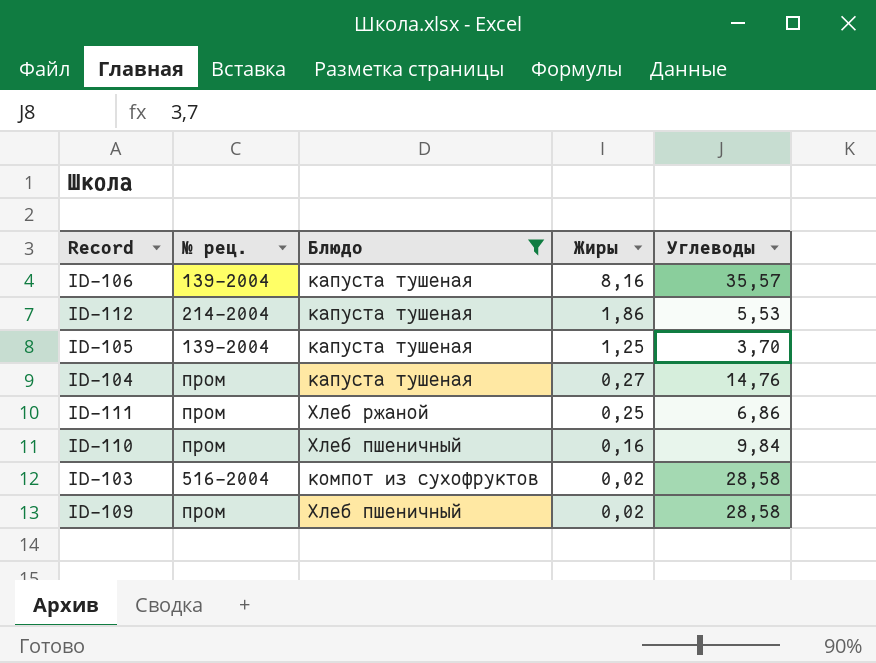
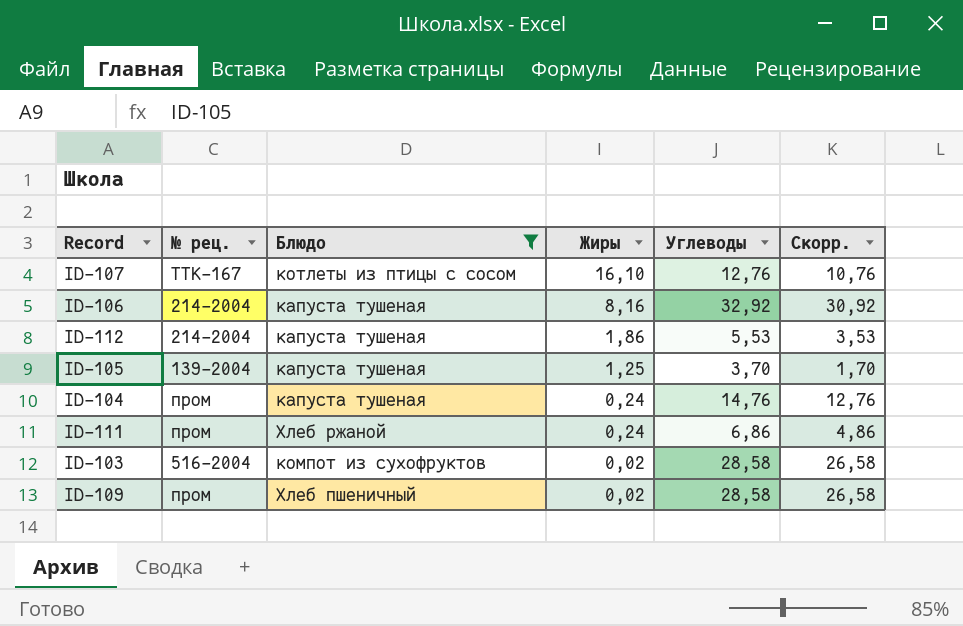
column Скорр. | formula: none -> [Углеводы] - 2
row ID-110: пром | Хлеб пшеничный | 0,16 | 9,84 -> none
row ID-107: none -> ТТК-167 | котлеты из птицы с сосом | 16,10 | 12,76 | 10,76
ID-106 | № рец.: 139-2004 -> 214-2004
ID-106 | Углеводы: 35,57 -> 32,92
ID-104 | Жиры: 0,27 -> 0,24
ID-111 | Жиры: 0,25 -> 0,24

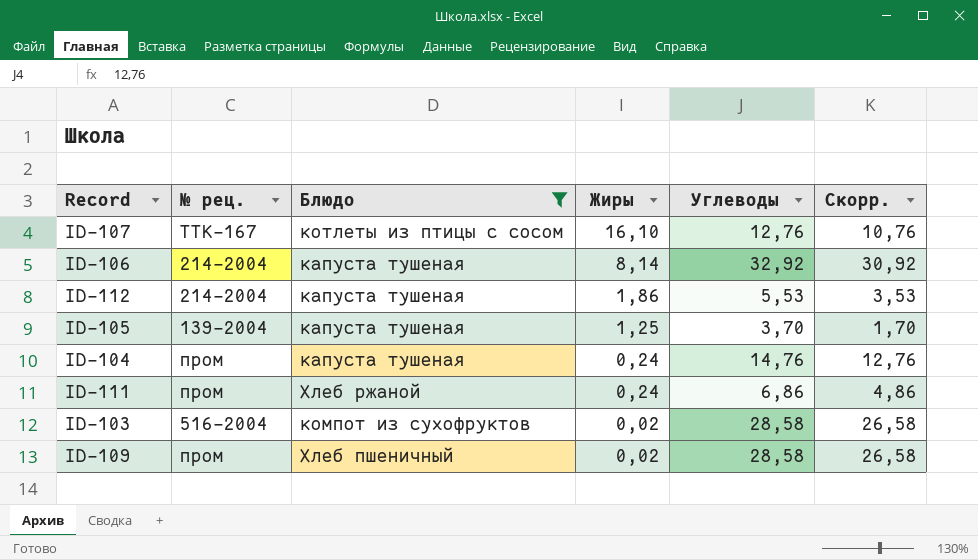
ID-106 | Жиры: 8,16 -> 8,14

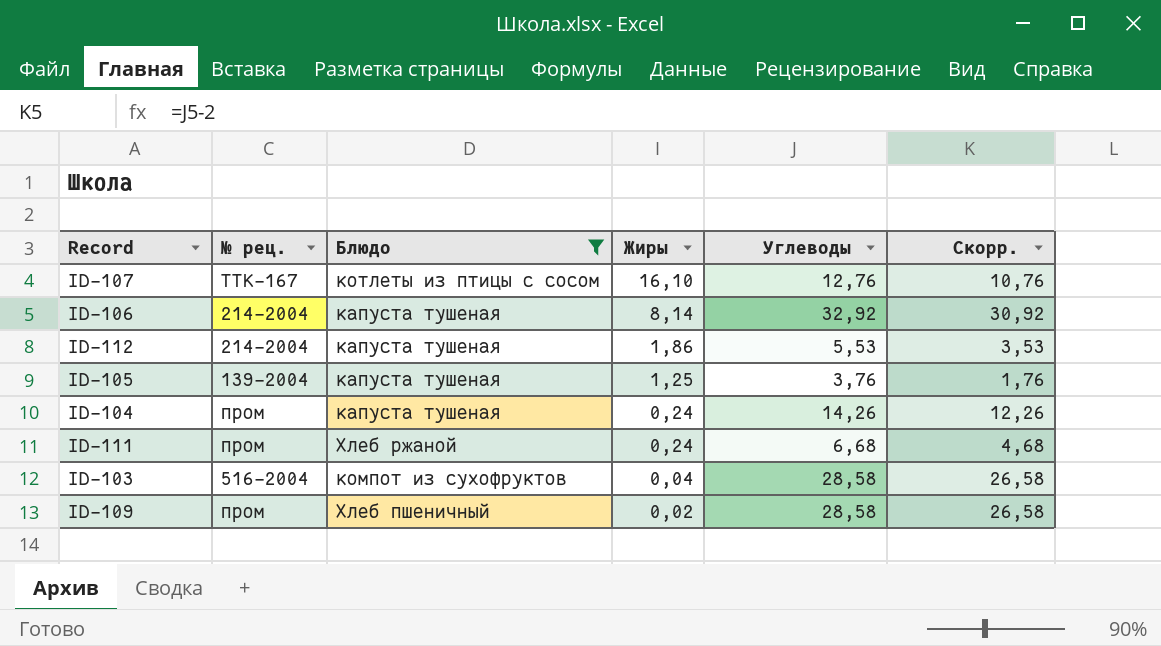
ID-105 | Углеводы: 3,70 -> 3,76
ID-105 | Скорр.: 1,70 -> 1,76
ID-104 | Углеводы: 14,76 -> 14,26
ID-104 | Скорр.: 12,76 -> 12,26
ID-111 | Углеводы: 6,86 -> 6,68
ID-111 | Скорр.: 4,86 -> 4,68
ID-103 | Жиры: 0,02 -> 0,04

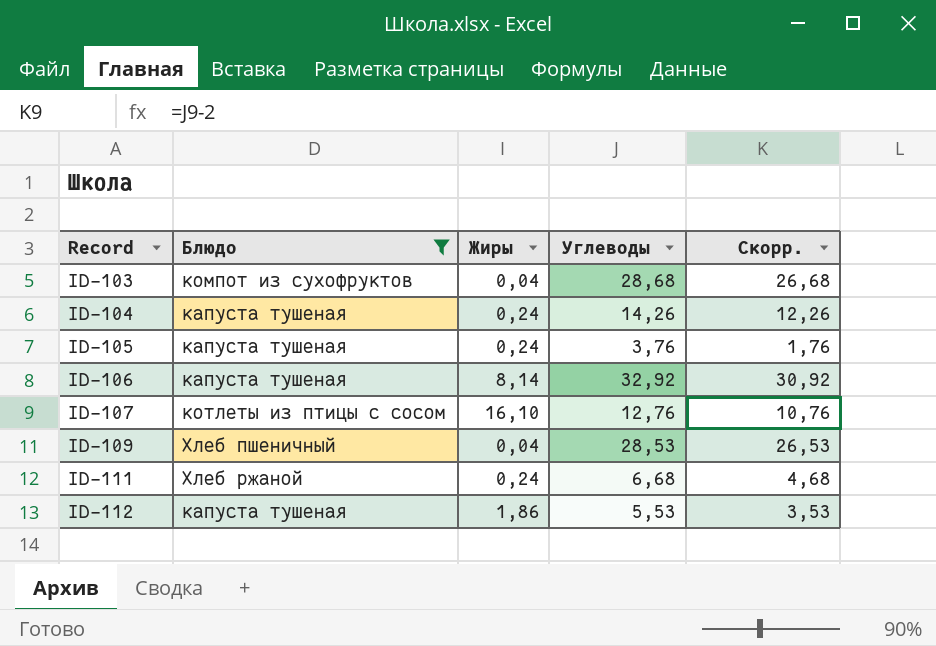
row order: Жиры descending -> Record ascending
column № рец. | position: 2 -> none
ID-103 | Углеводы: 28,58 -> 28,68
ID-103 | Скорр.: 26,58 -> 26,68
ID-105 | Жиры: 1,25 -> 0,24
ID-109 | Жиры: 0,02 -> 0,04
ID-109 | Углеводы: 28,58 -> 28,53
ID-109 | Скорр.: 26,58 -> 26,53

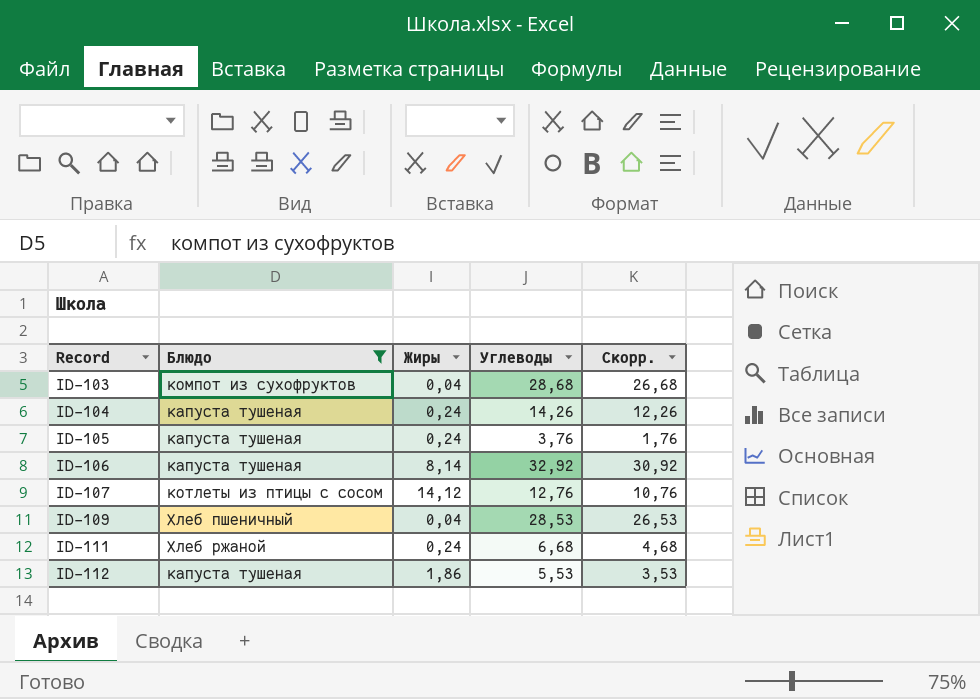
ID-107 | Жиры: 16,10 -> 14,12

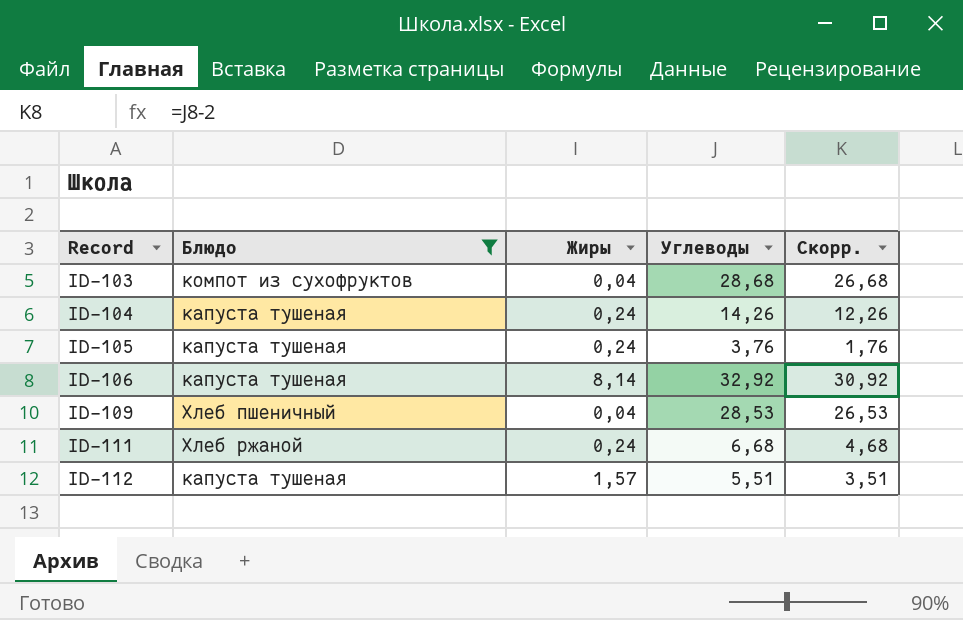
row ID-107: котлеты из птицы с сосом | 14,12 | 12,76 | 10,76 -> none
ID-112 | Жиры: 1,86 -> 1,57
ID-112 | Углеводы: 5,53 -> 5,51
ID-112 | Скорр.: 3,53 -> 3,51

